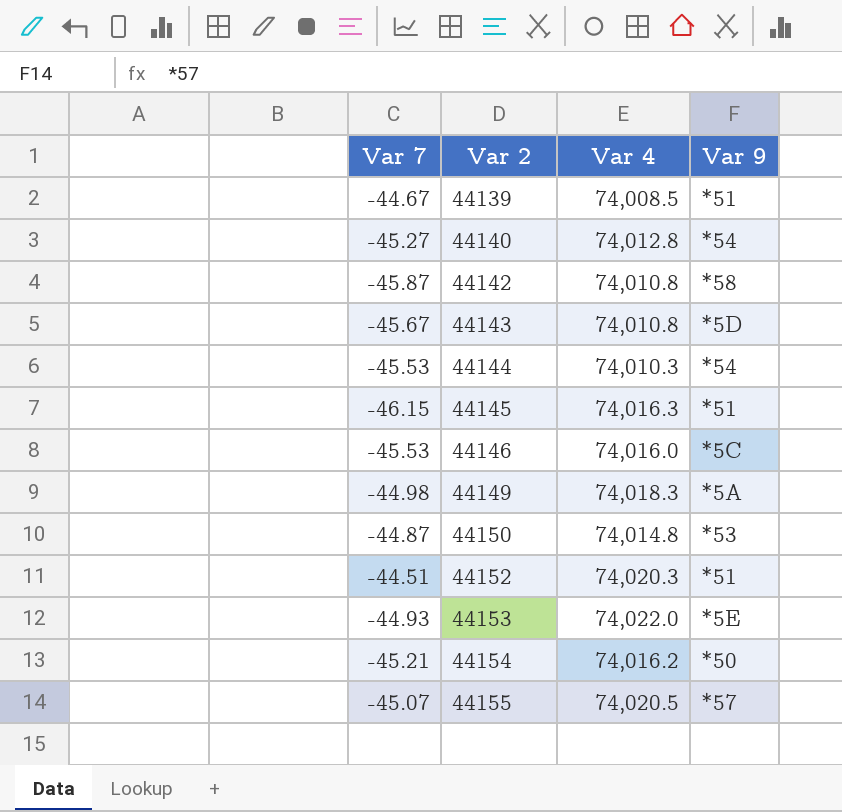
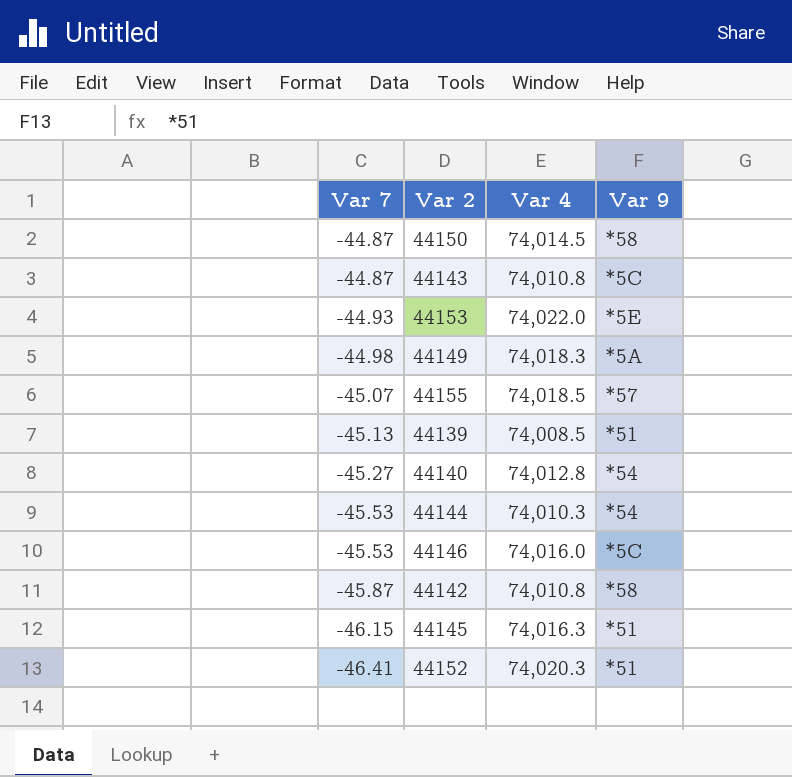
row order: Var 2 ascending -> Var 7 descending
row 44154: -45.21 | 74,016.2 | *50 -> none
44150 | Var 4: 74,014.8 -> 74,014.5
44150 | Var 9: *53 -> *58
44143 | Var 7: -45.67 -> -44.87
44143 | Var 9: *5D -> *5C
44155 | Var 4: 74,020.5 -> 74,018.5
44139 | Var 7: -44.67 -> -45.13
44152 | Var 7: -44.51 -> -46.41

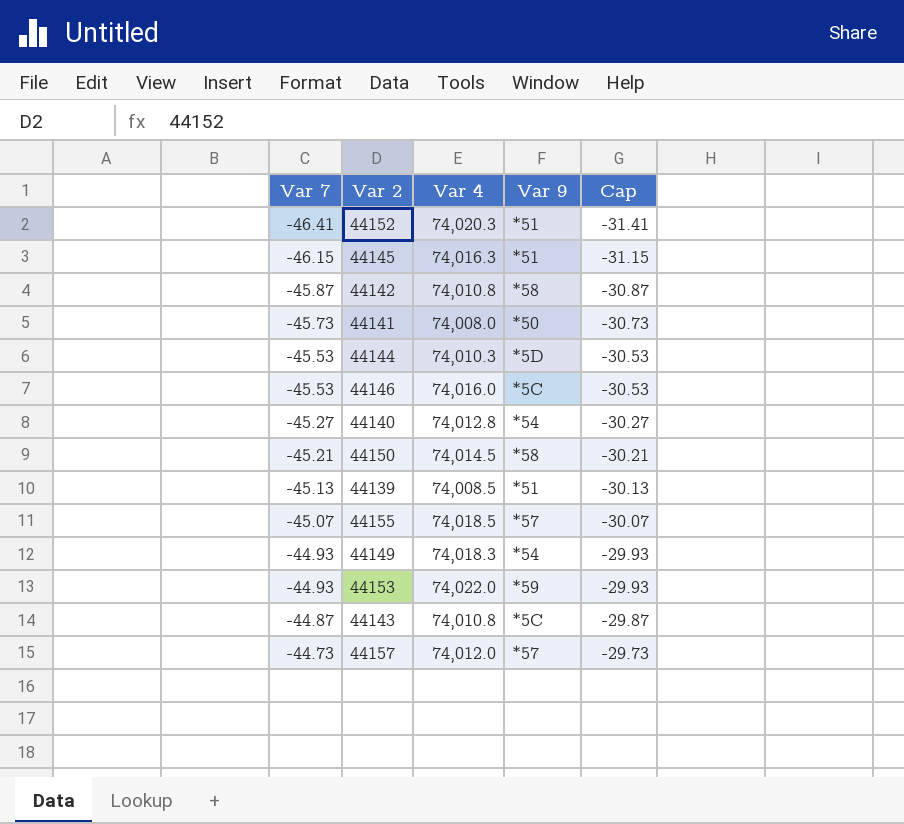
row order: Var 7 descending -> Var 7 ascending
column Cap | formula: none -> [Var 7] + 15
row 44141: none -> -45.73 | 74,008.0 | *50 | -30.73
44144 | Var 9: *54 -> *5D
44150 | Var 7: -44.87 -> -45.21
44149 | Var 7: -44.98 -> -44.93
44149 | Var 9: *5A -> *54
44153 | Var 9: *5E -> *59
row 44157: none -> -44.73 | 74,012.0 | *57 | -29.73

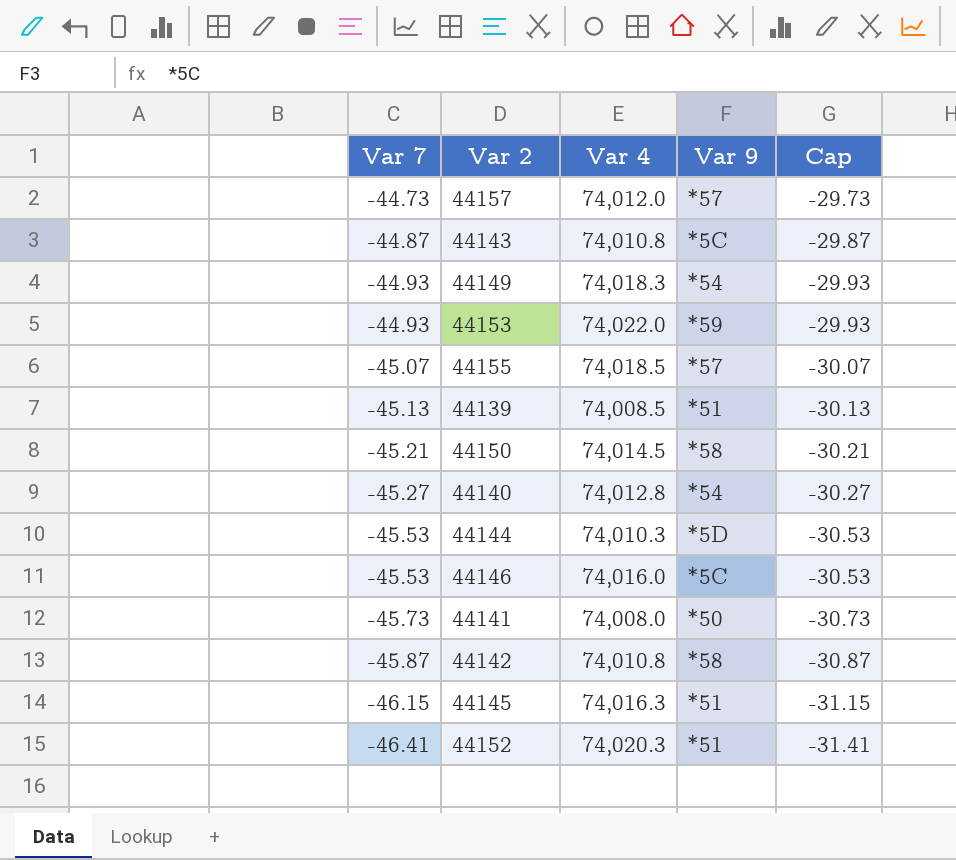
row order: Var 7 ascending -> Var 7 descending

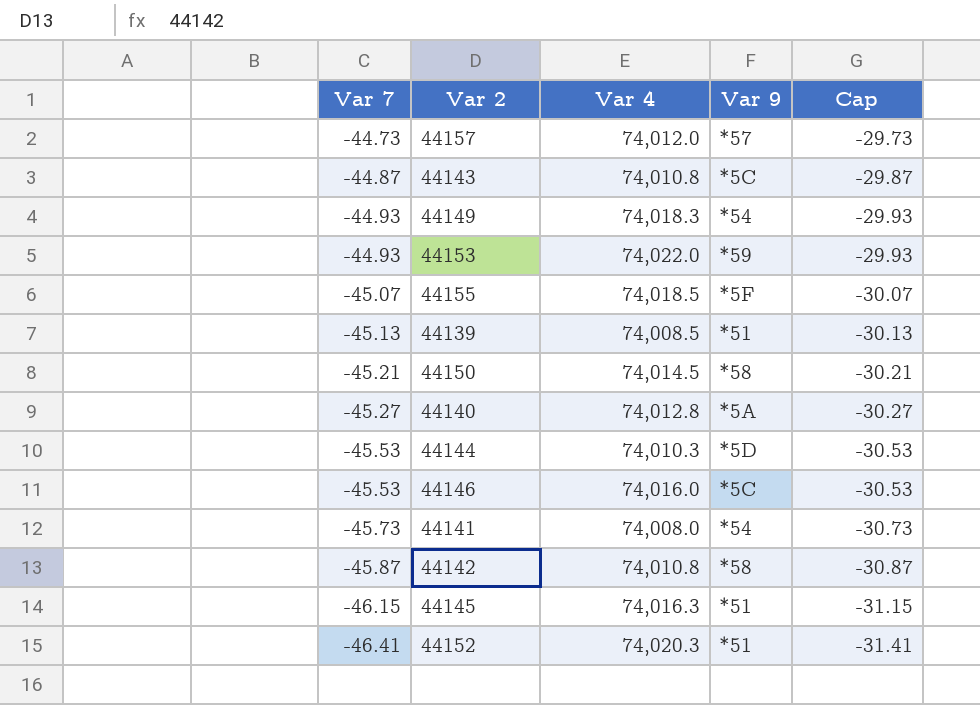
44155 | Var 9: *57 -> *5F
44140 | Var 9: *54 -> *5A
44141 | Var 9: *50 -> *54

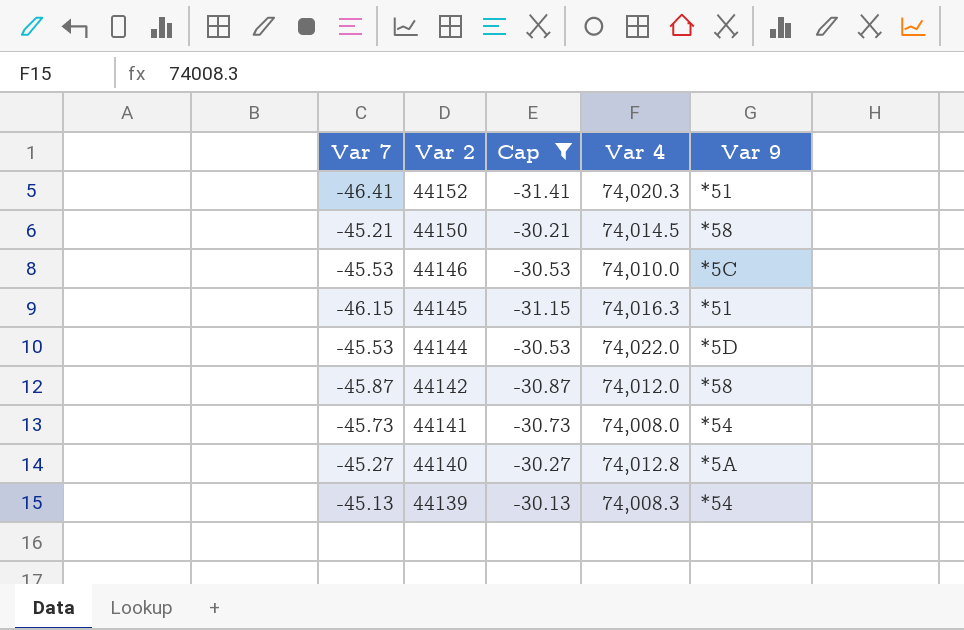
filter: none -> Cap <= -30.13
row order: Var 7 descending -> Var 2 descending
column Cap | position: 5 -> 3
44146 | Var 4: 74,016.0 -> 74,010.0
44144 | Var 4: 74,010.3 -> 74,022.0
44142 | Var 4: 74,010.8 -> 74,012.0
44139 | Var 4: 74,008.5 -> 74,008.3
44139 | Var 9: *51 -> *54

